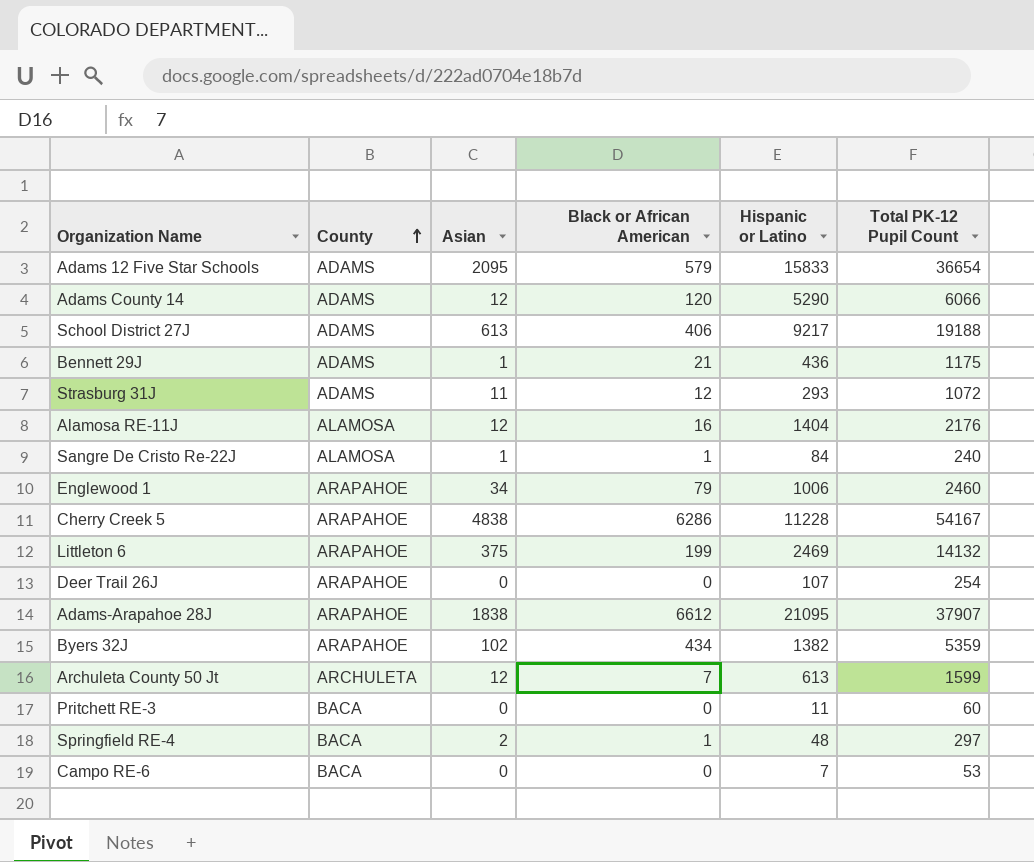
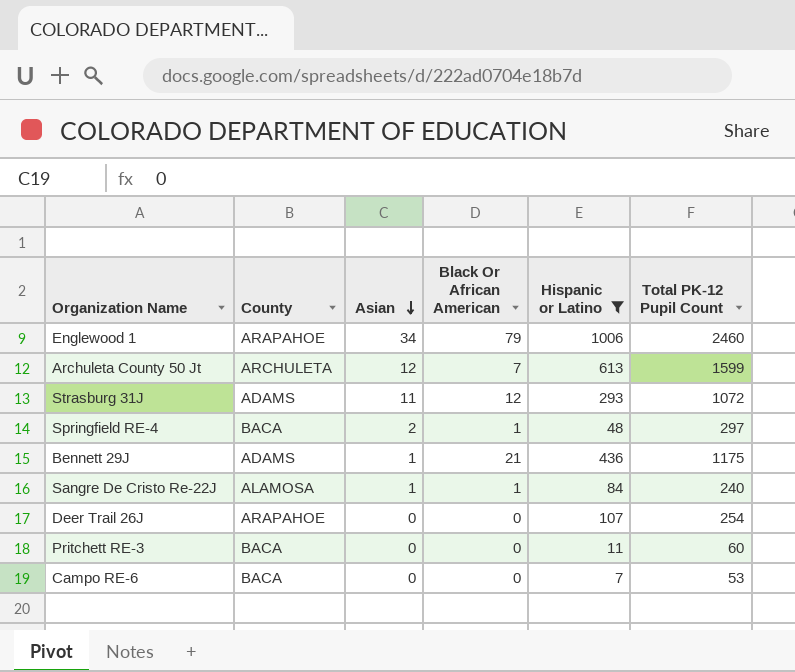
filter: none -> Hispanic or Latino <= 1006
row order: County ascending -> Asian descending
column name: Black or African American -> Black Or African American

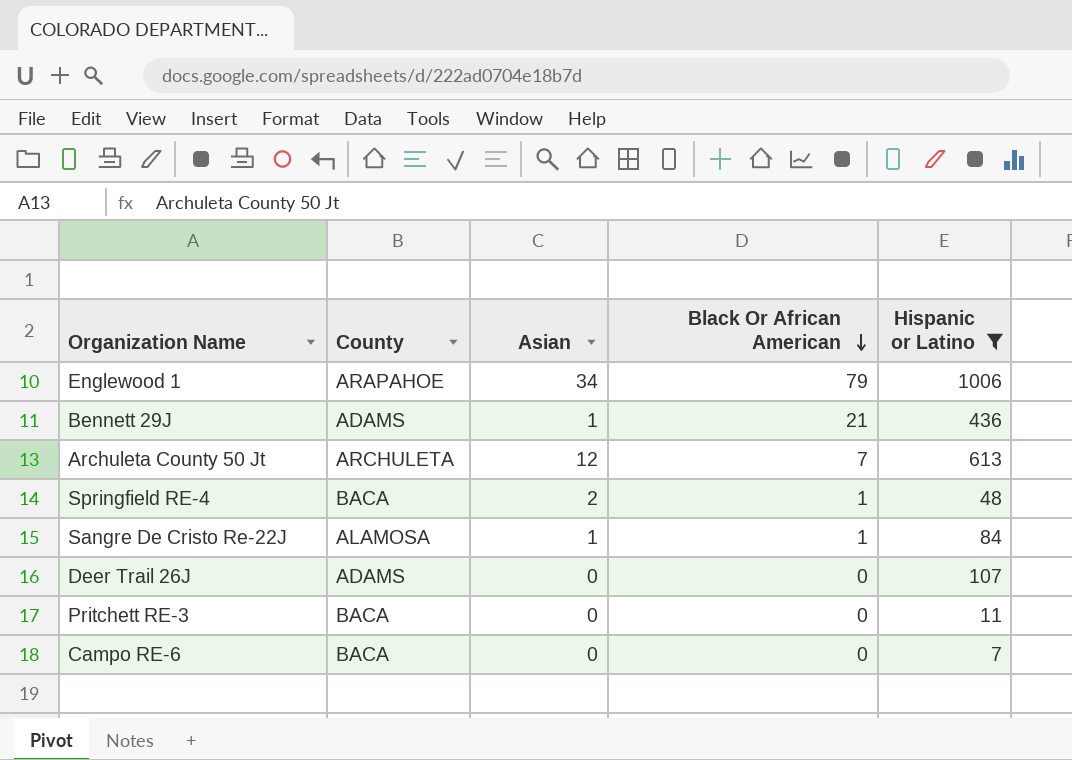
row order: Asian descending -> Black Or African American descending
column Total PK-12 Pupil Count | position: 6 -> none
row Strasburg 31J: ADAMS | 11 | 12 | 293 | 1072 -> none
Deer Trail 26J | County: ARAPAHOE -> ADAMS

